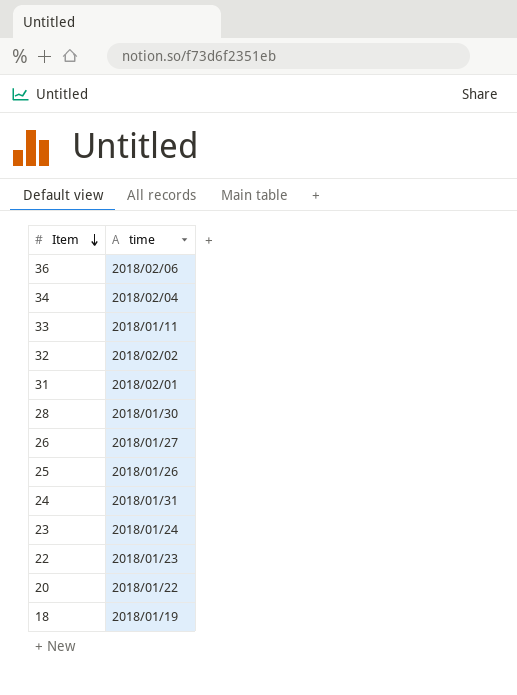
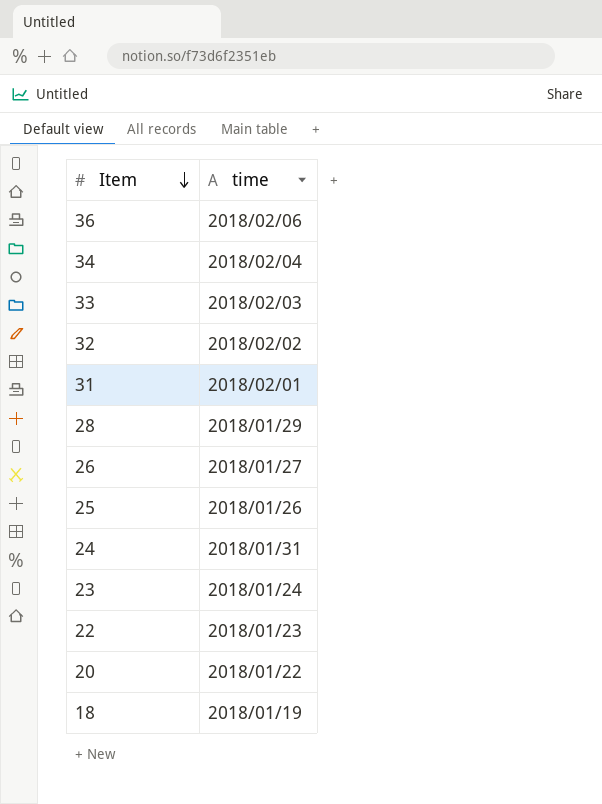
33 | time: 2018/01/11 -> 2018/02/03
28 | time: 2018/01/30 -> 2018/01/29

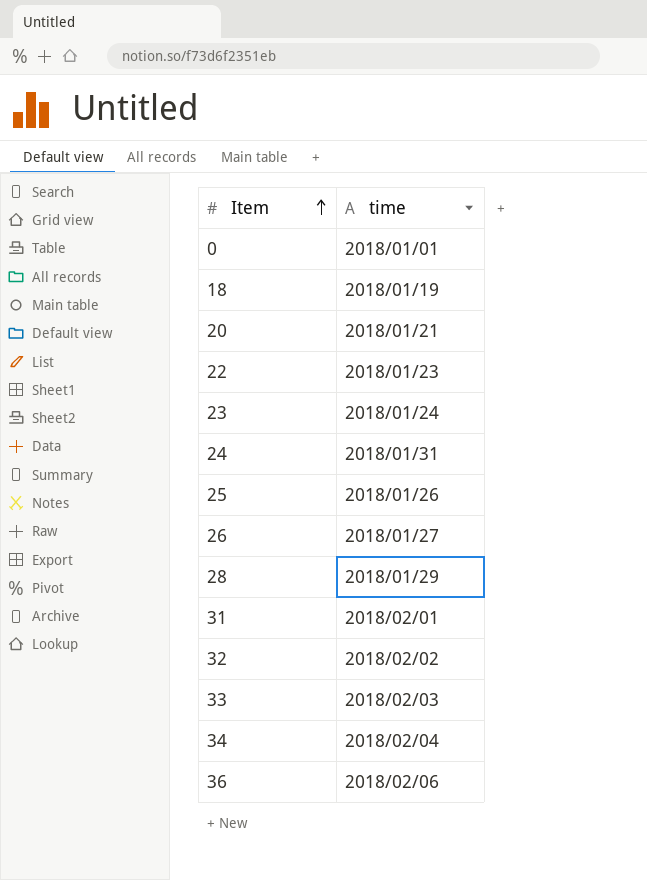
row order: Item descending -> Item ascending
row 0: none -> 2018/01/01
20 | time: 2018/01/22 -> 2018/01/21

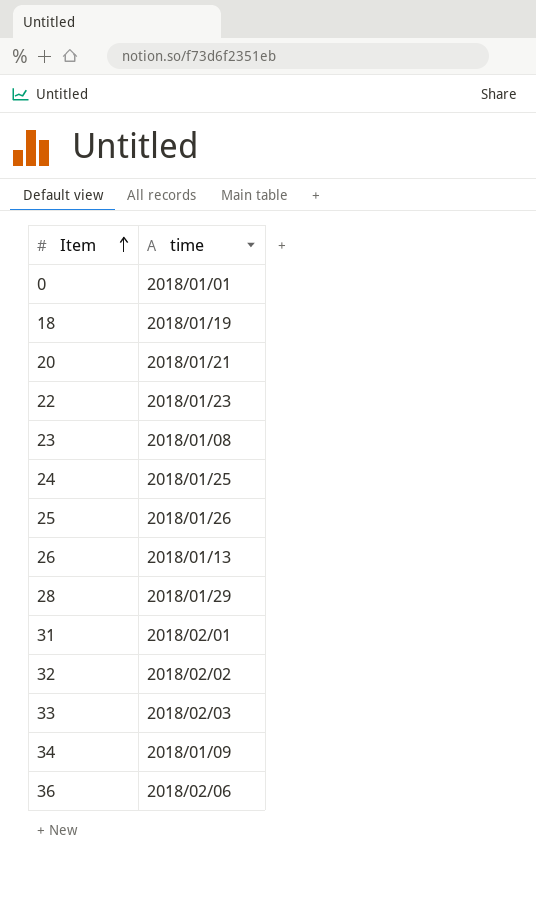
23 | time: 2018/01/24 -> 2018/01/08
24 | time: 2018/01/31 -> 2018/01/25
26 | time: 2018/01/27 -> 2018/01/13
34 | time: 2018/02/04 -> 2018/01/09

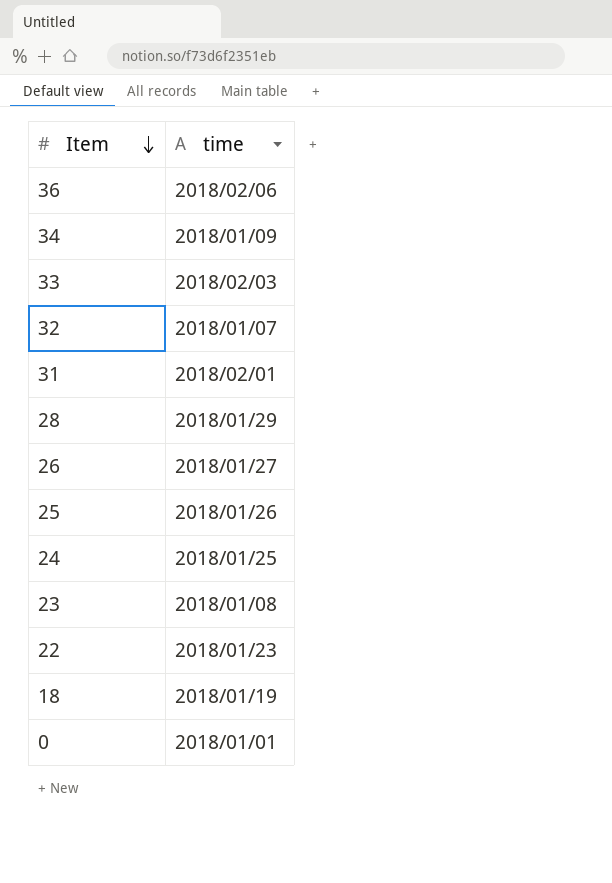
row order: Item ascending -> Item descending
row 20: 2018/01/21 -> none
32 | time: 2018/02/02 -> 2018/01/07
26 | time: 2018/01/13 -> 2018/01/27

